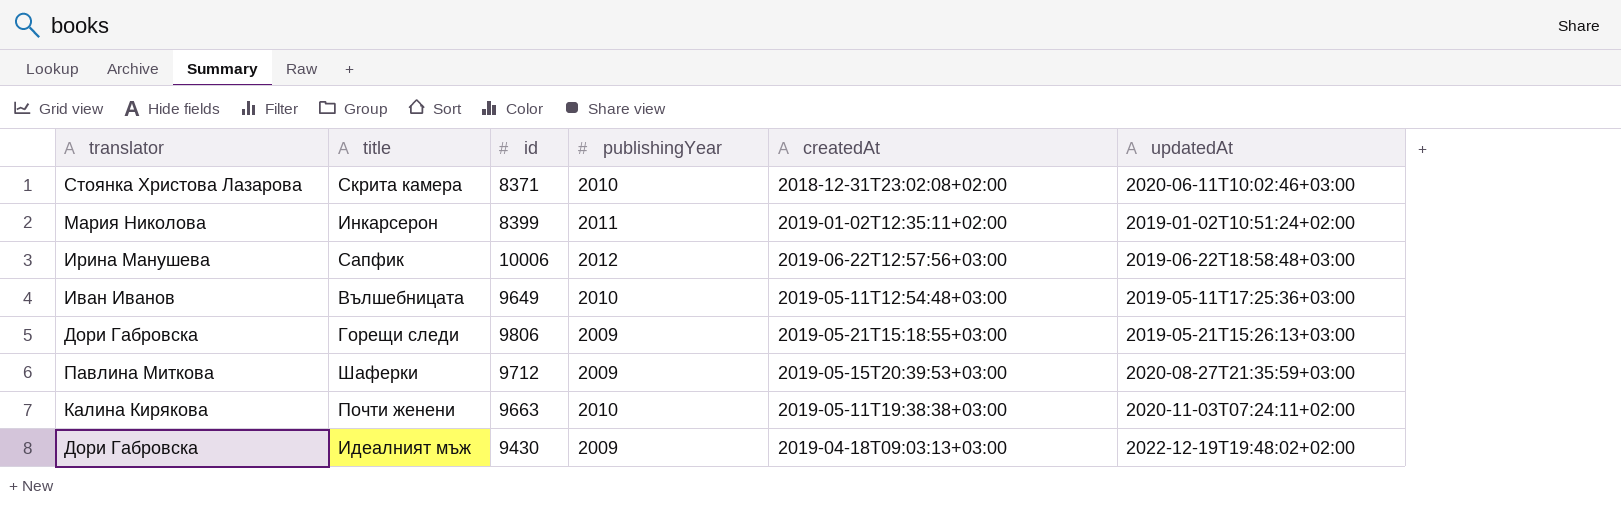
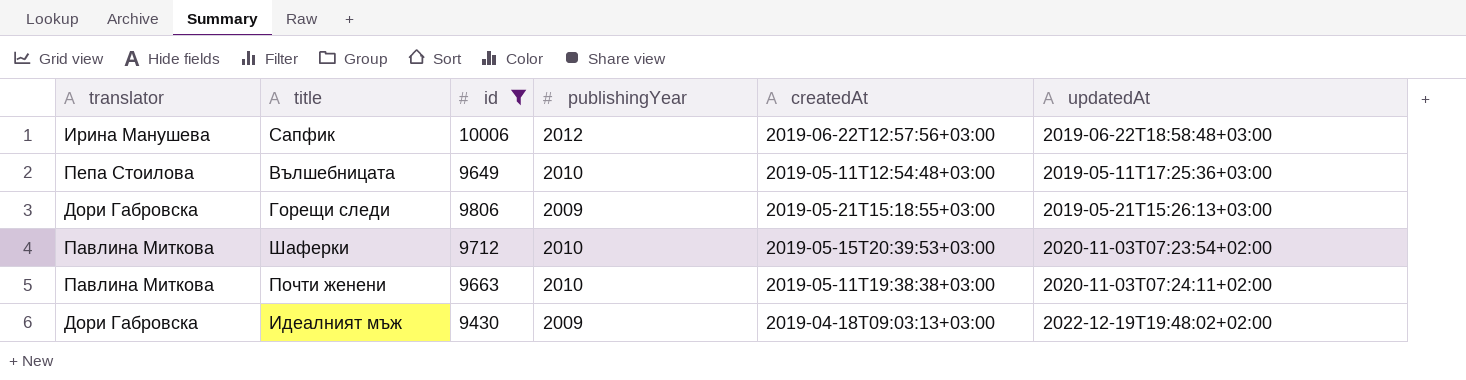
filter: none -> id >= 9430
Вълшебницата | translator: Иван Иванов -> Пепа Стоилова
Шаферки | publishingYear: 2009 -> 2010
Шаферки | updatedAt: 2020-08-27T21:35:59+03:00 -> 2020-11-03T07:23:54+02:00
Почти женени | translator: Калина Кирякова -> Павлина Миткова

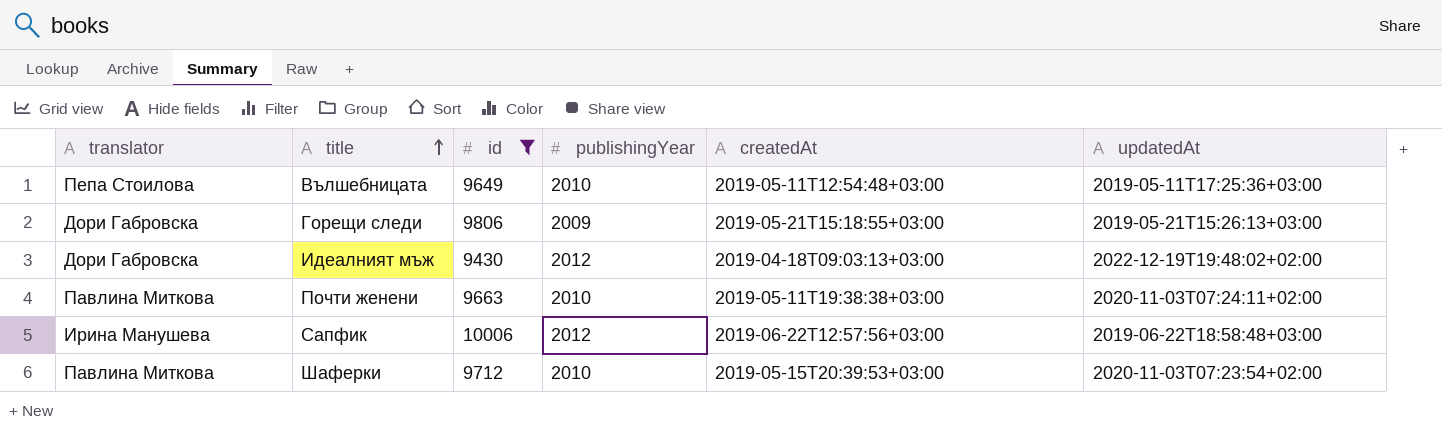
row order: none -> title ascending
Идеалният мъж | publishingYear: 2009 -> 2012

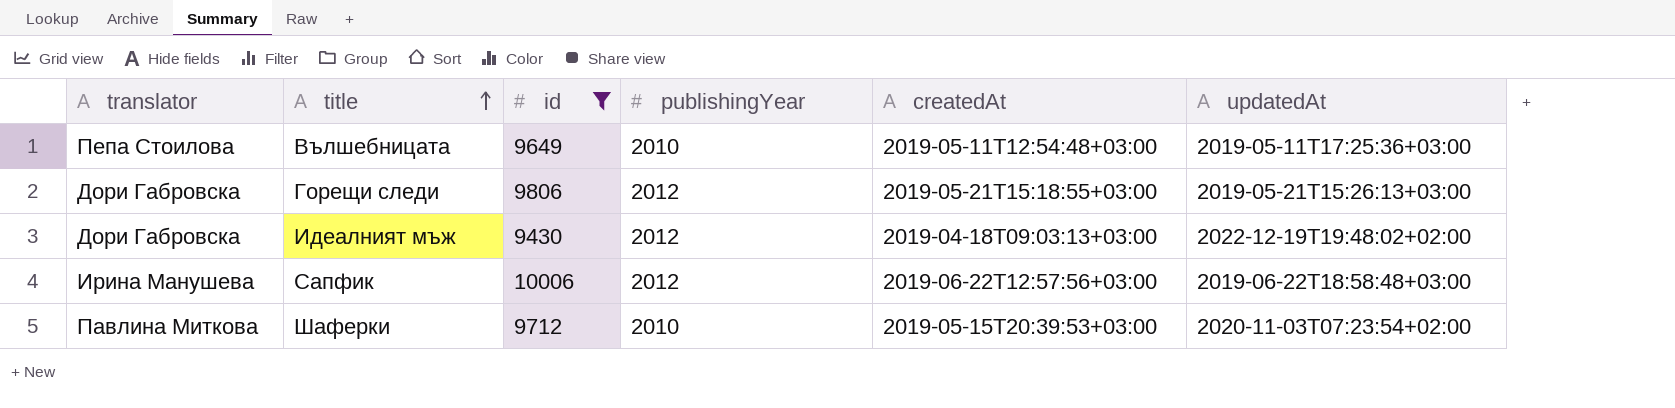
row Почти женени: Павлина Миткова | 9663 | 2010 | 2019-05-11T19:38:38+03:00 | 2020-11-03T07:24:11+02:00 -> none
Горещи следи | publishingYear: 2009 -> 2012

